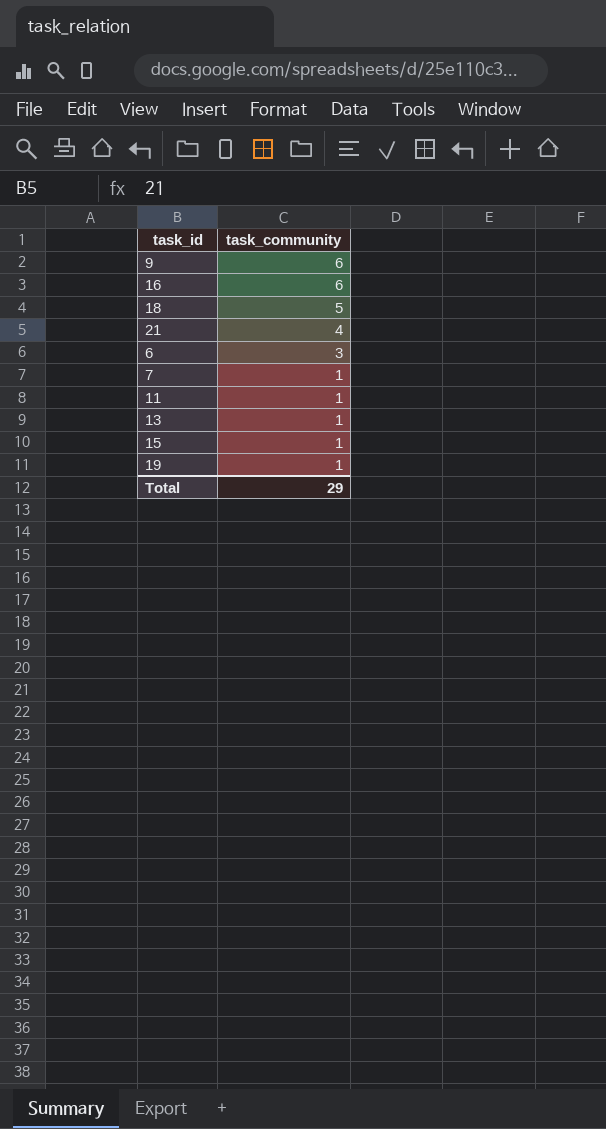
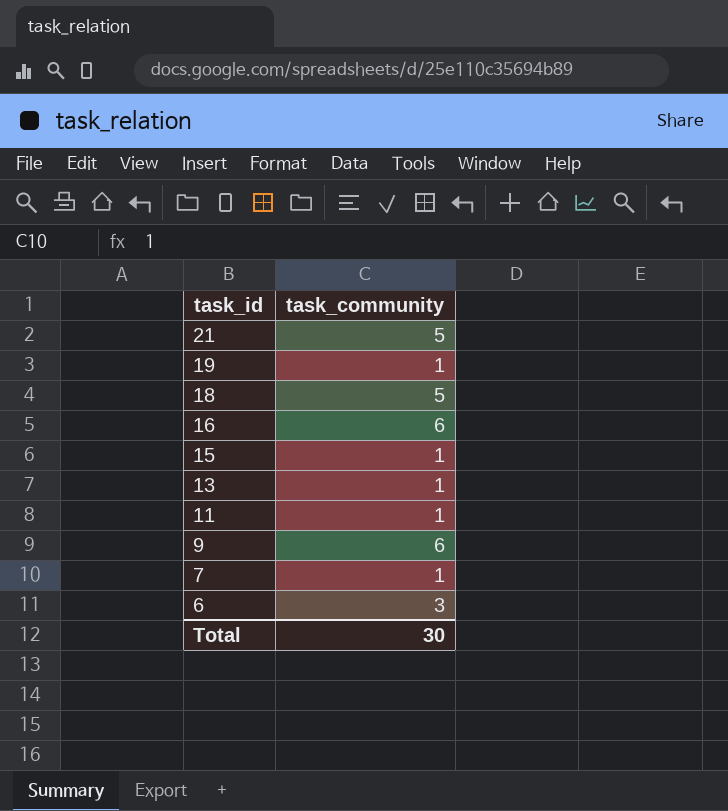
row order: task_community descending -> task_id descending
21 | task_community: 4 -> 5
Total | task_community: 29 -> 30

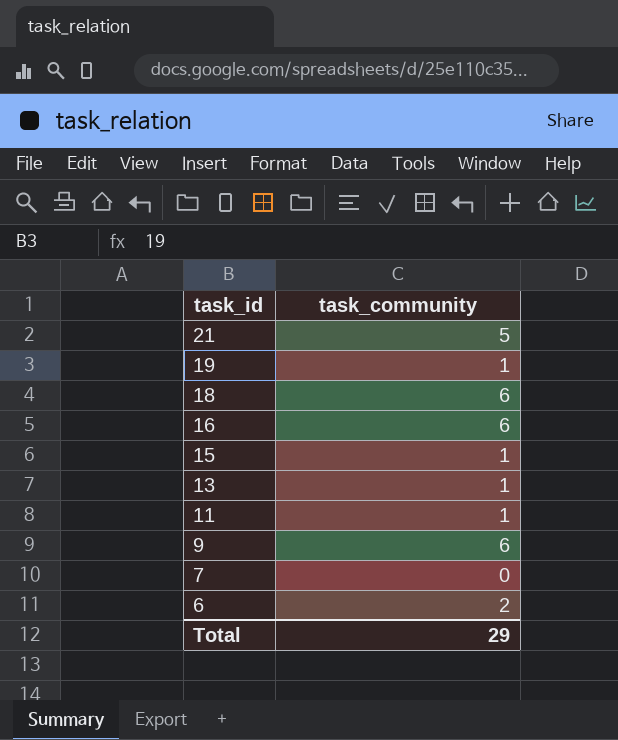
18 | task_community: 5 -> 6
7 | task_community: 1 -> 0
6 | task_community: 3 -> 2
Total | task_community: 30 -> 29

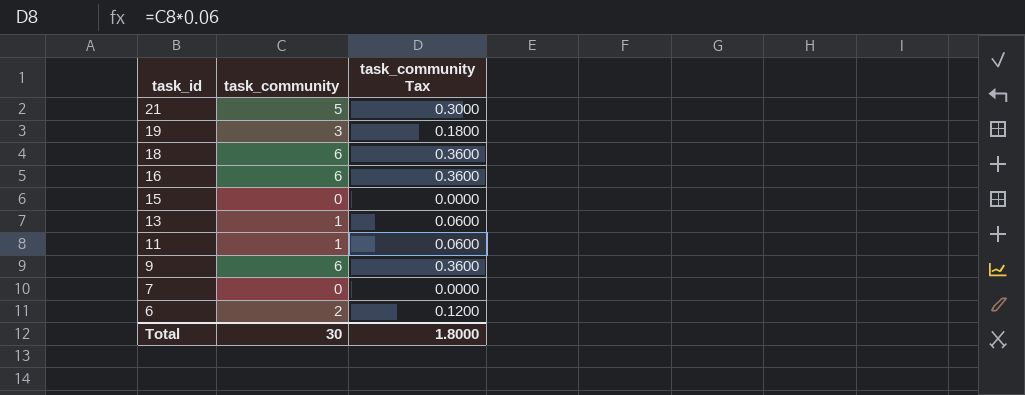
column task_community Tax | formula: none -> [task_community] * 0.06
19 | task_community: 1 -> 3
15 | task_community: 1 -> 0
Total | task_community: 29 -> 30

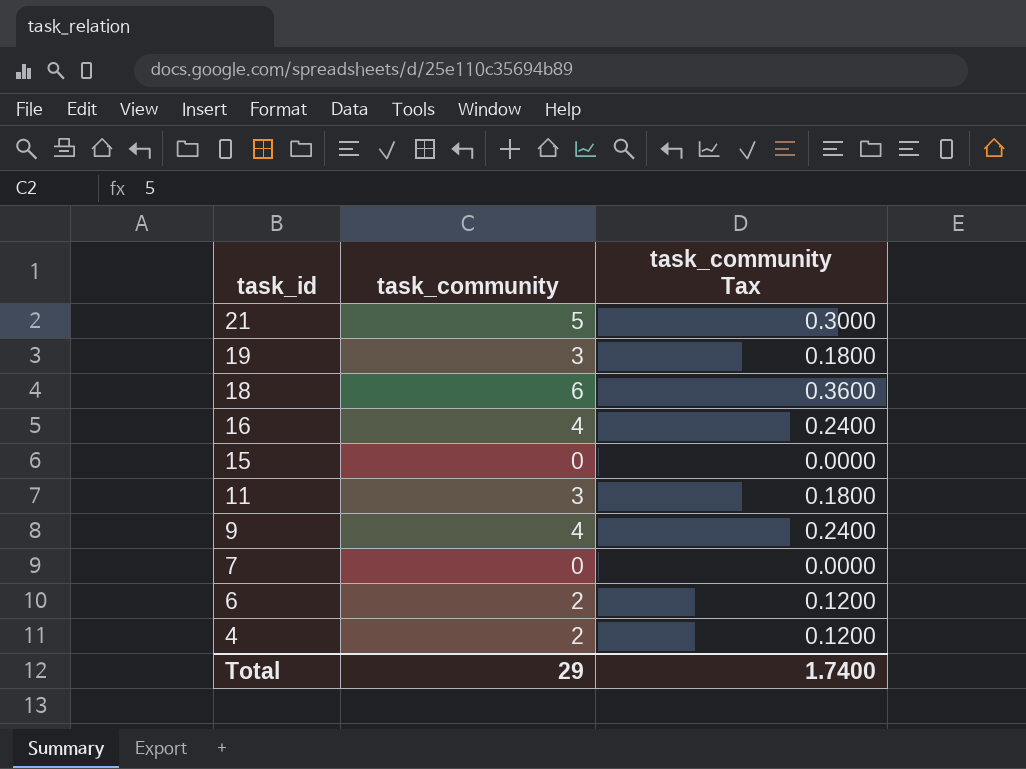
row 13: 1 | 0.0600 -> none
16 | task_community: 6 -> 4
16 | task_community Tax: 0.3600 -> 0.2400
11 | task_community: 1 -> 3
11 | task_community Tax: 0.0600 -> 0.1800
9 | task_community: 6 -> 4
9 | task_community Tax: 0.3600 -> 0.2400
row 4: none -> 2 | 0.1200
Total | task_community: 30 -> 29
Total | task_community Tax: 1.8000 -> 1.7400

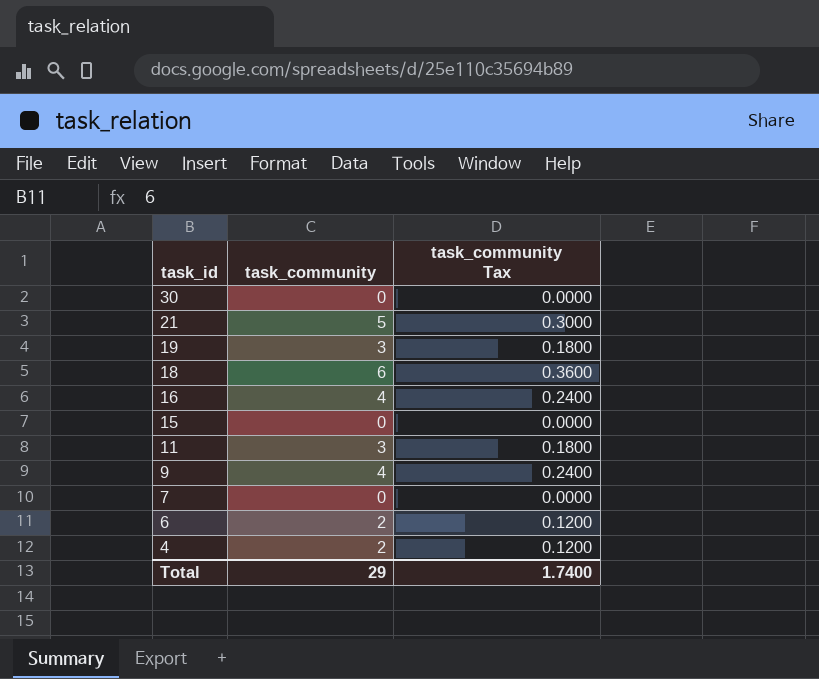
row 30: none -> 0 | 0.0000

